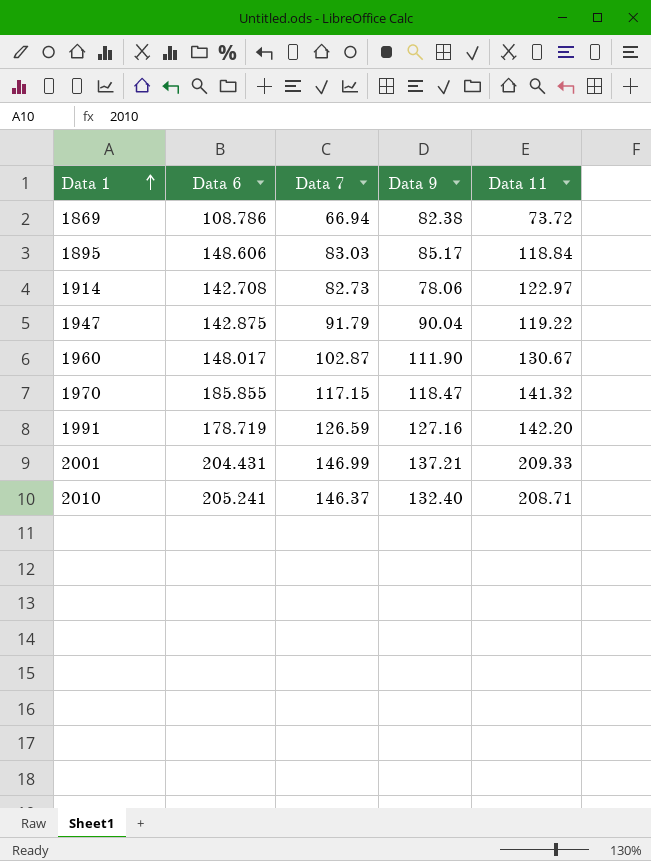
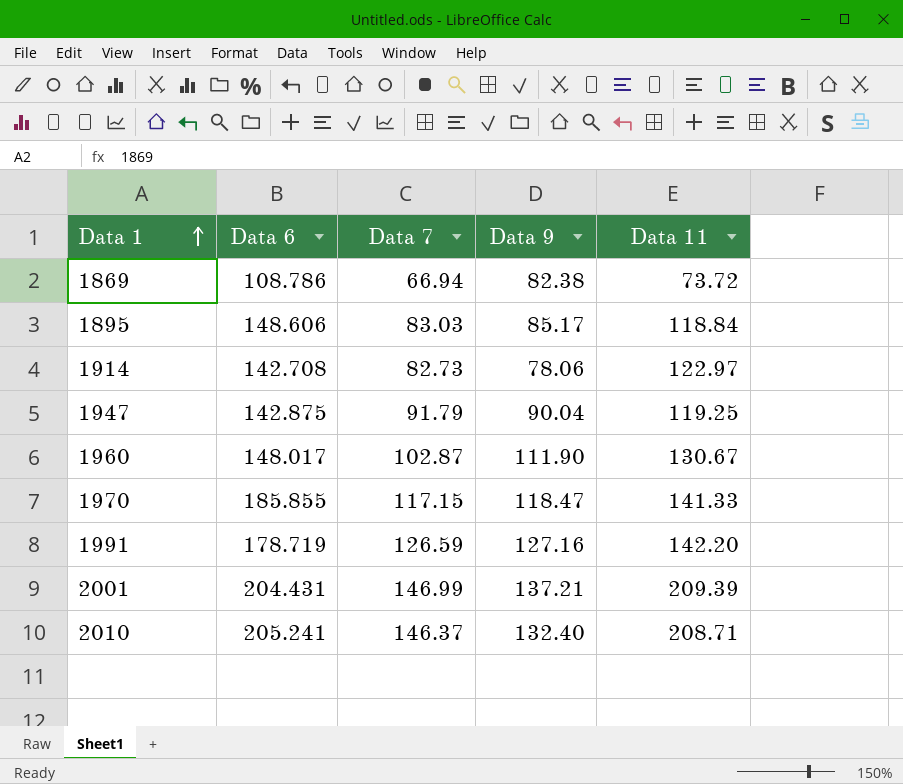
1947 | Data 11: 119.22 -> 119.25
1970 | Data 11: 141.32 -> 141.33
2001 | Data 11: 209.33 -> 209.39

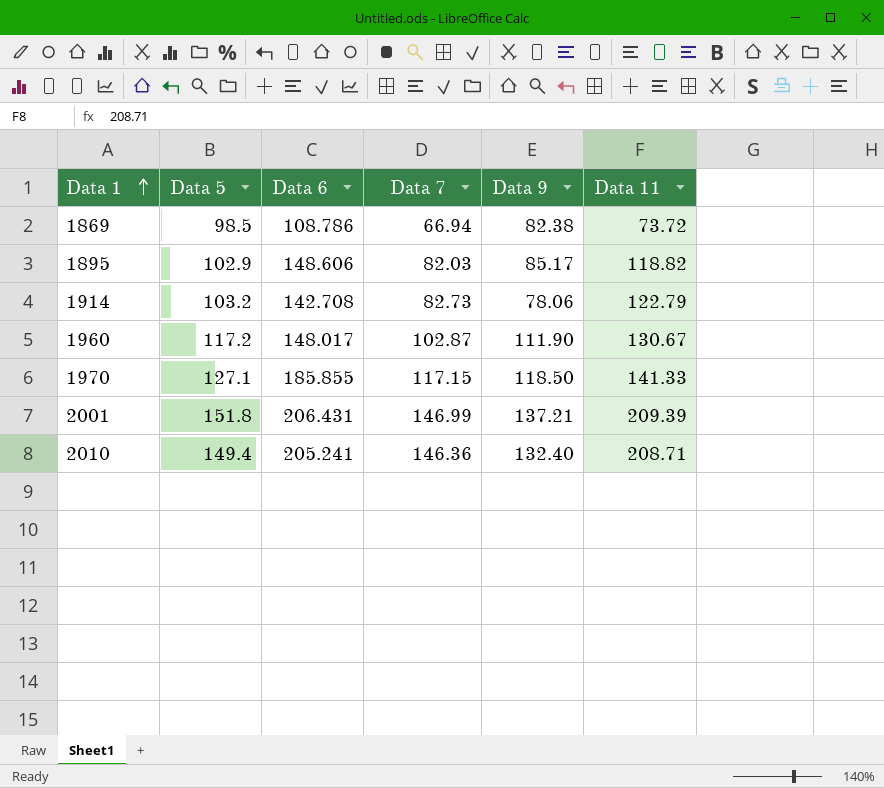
column Data 5 | position: none -> 2
row 1947: 142.875 | 91.79 | 90.04 | 119.25 -> none
row 1991: 178.719 | 126.59 | 127.16 | 142.20 -> none
1895 | Data 7: 83.03 -> 82.03
1895 | Data 11: 118.84 -> 118.82
1914 | Data 11: 122.97 -> 122.79
1970 | Data 9: 118.47 -> 118.50
2001 | Data 6: 204.431 -> 206.431
2010 | Data 7: 146.37 -> 146.36

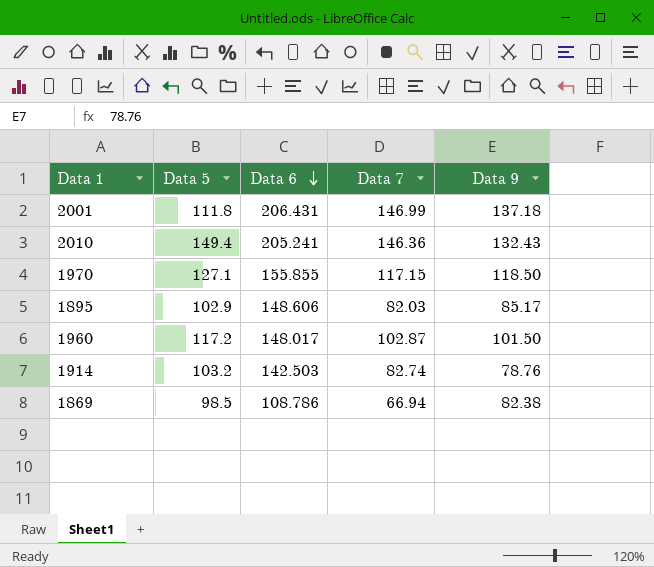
row order: Data 1 ascending -> Data 6 descending
column Data 11 | position: 6 -> none
2001 | Data 5: 151.8 -> 111.8
2001 | Data 9: 137.21 -> 137.18
2010 | Data 9: 132.40 -> 132.43
1970 | Data 6: 185.855 -> 155.855
1960 | Data 9: 111.90 -> 101.50
1914 | Data 6: 142.708 -> 142.503
1914 | Data 7: 82.73 -> 82.74
1914 | Data 9: 78.06 -> 78.76

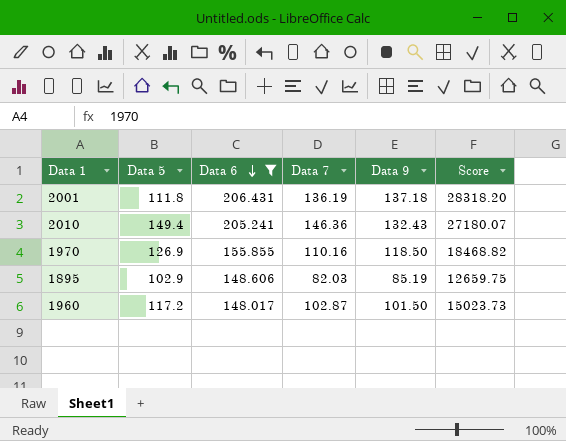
filter: none -> Data 6 >= 148.017
column Score | formula: none -> [Data 6] * [Data 9]
2001 | Data 7: 146.99 -> 136.19
1970 | Data 5: 127.1 -> 126.9
1970 | Data 7: 117.15 -> 110.16
1895 | Data 9: 85.17 -> 85.19

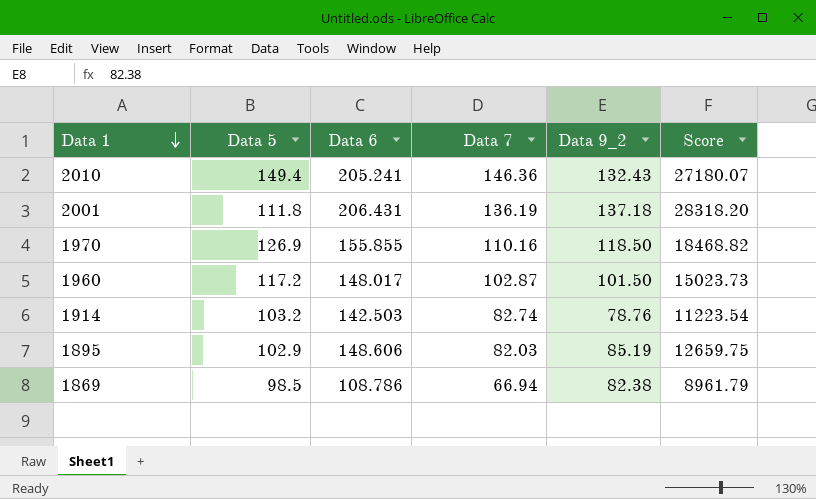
filter: Data 6 >= 148.017 -> none
row order: Data 6 descending -> Data 1 descending
column name: Data 9 -> Data 9_2

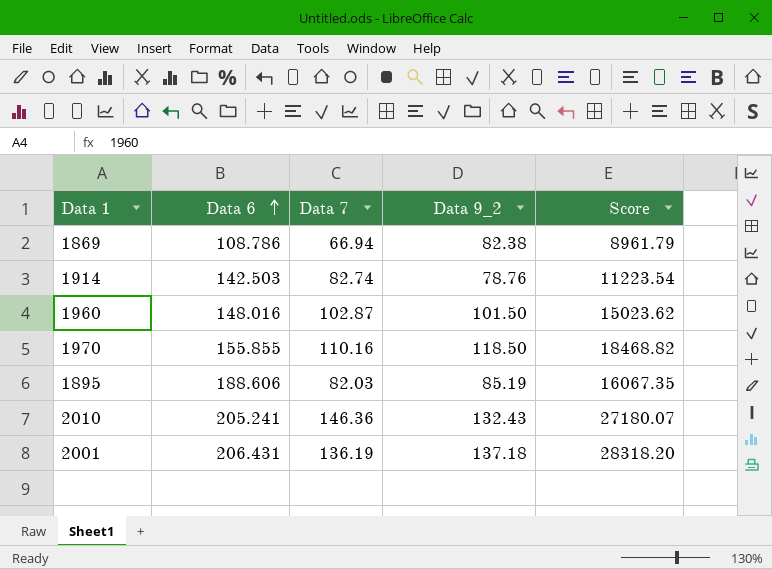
row order: Data 1 descending -> Data 6 ascending
column Data 5 | position: 2 -> none
1960 | Data 6: 148.017 -> 148.016
1960 | Score: 15023.73 -> 15023.62
1895 | Data 6: 148.606 -> 188.606
1895 | Score: 12659.75 -> 16067.35

